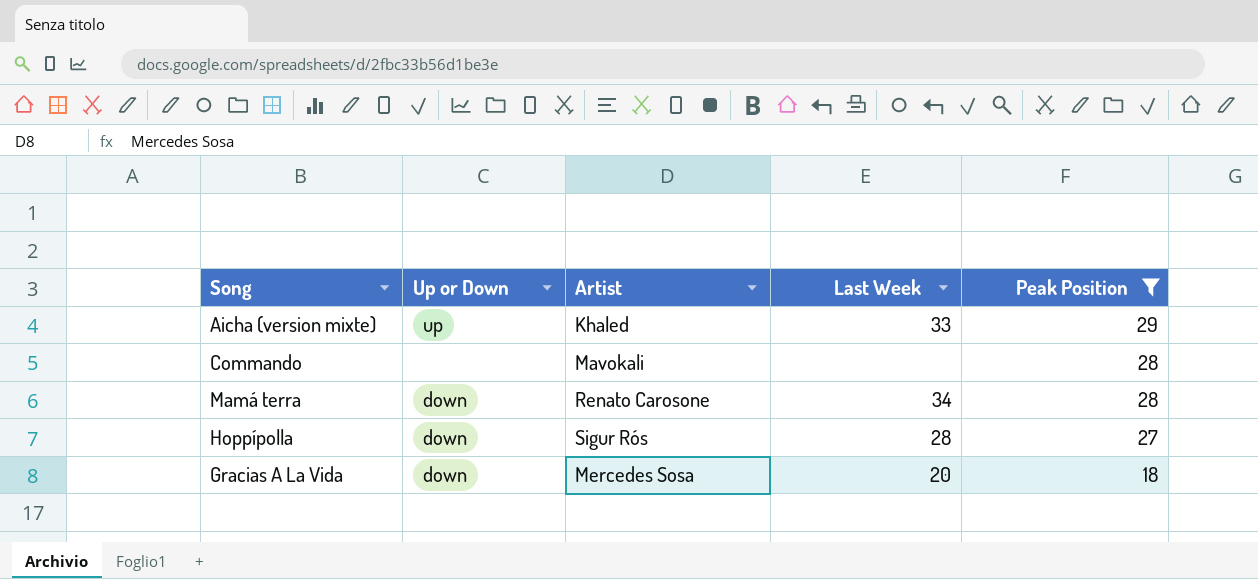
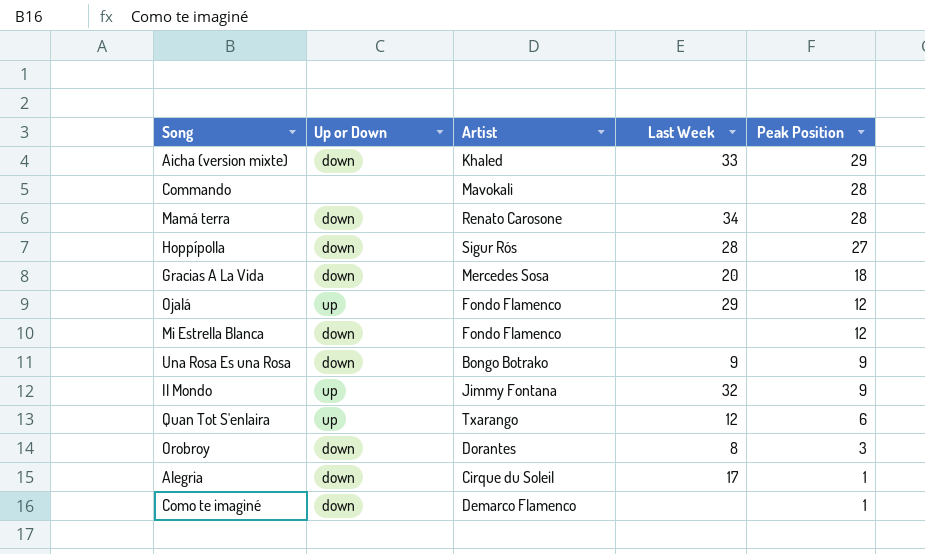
filter: Peak Position >= 18 -> none
Aicha (version mixte) | Up or Down: up -> down

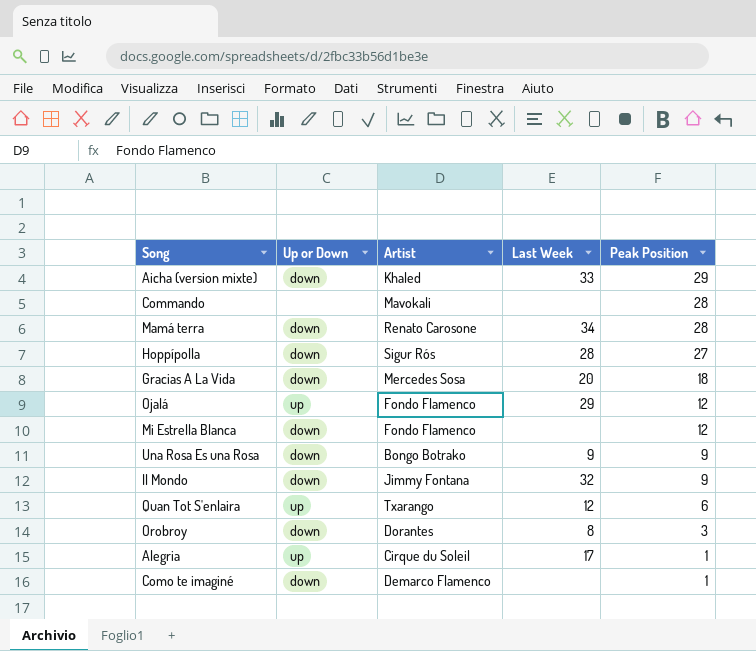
Il Mondo | Up or Down: up -> down
Alegria | Up or Down: down -> up

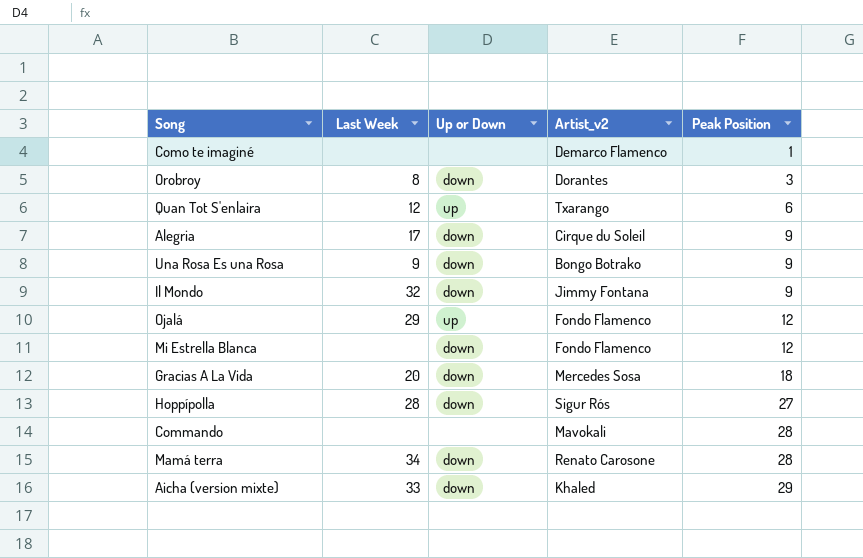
row order: Peak Position descending -> Peak Position ascending
column Last Week | position: 4 -> 2
column name: Artist -> Artist_v2
Como te imaginé | Up or Down: down -> none
Alegria | Up or Down: up -> down
Alegria | Peak Position: 1 -> 9

